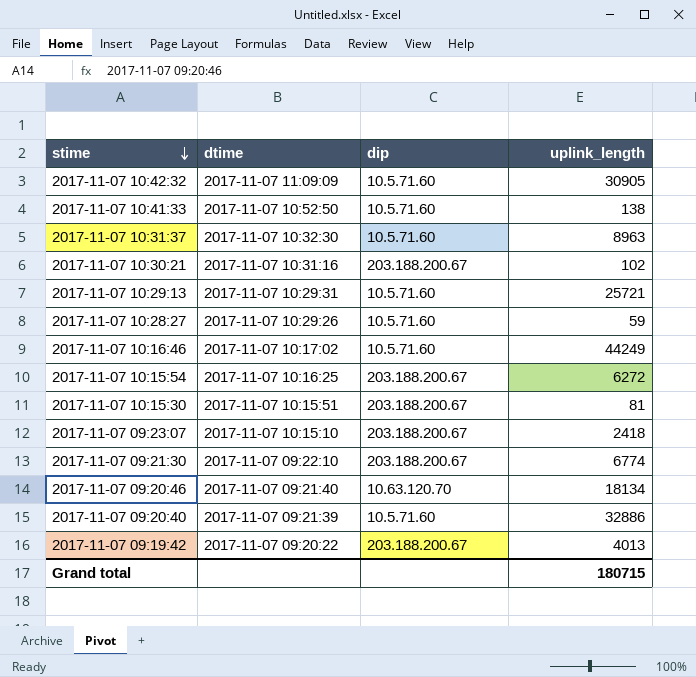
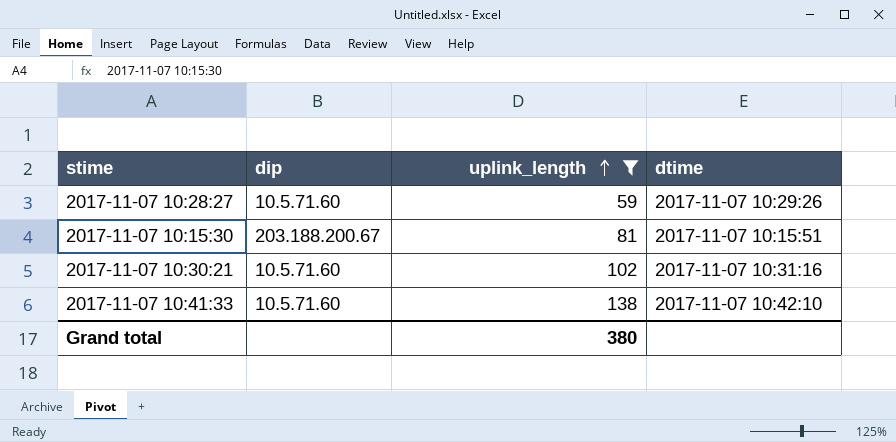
filter: none -> uplink_length <= 138
row order: stime descending -> uplink_length ascending
column dtime | position: 2 -> 4
2017-11-07 10:30:21 | dip: 203.188.200.67 -> 10.5.71.60
2017-11-07 10:41:33 | dtime: 2017-11-07 10:52:50 -> 2017-11-07 10:42:10
Grand total | uplink_length: 180715 -> 380

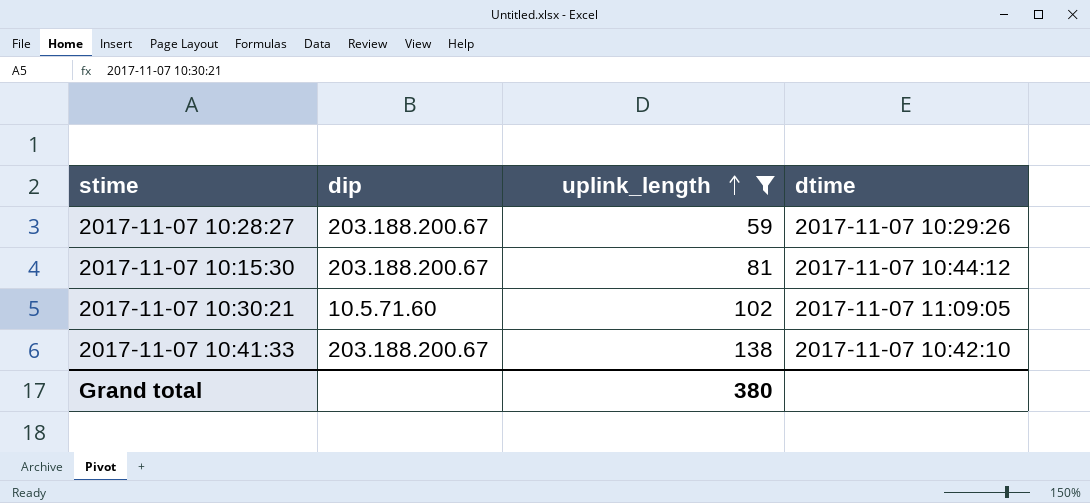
2017-11-07 10:28:27 | dip: 10.5.71.60 -> 203.188.200.67
2017-11-07 10:15:30 | dtime: 2017-11-07 10:15:51 -> 2017-11-07 10:44:12
2017-11-07 10:30:21 | dtime: 2017-11-07 10:31:16 -> 2017-11-07 11:09:05
2017-11-07 10:41:33 | dip: 10.5.71.60 -> 203.188.200.67

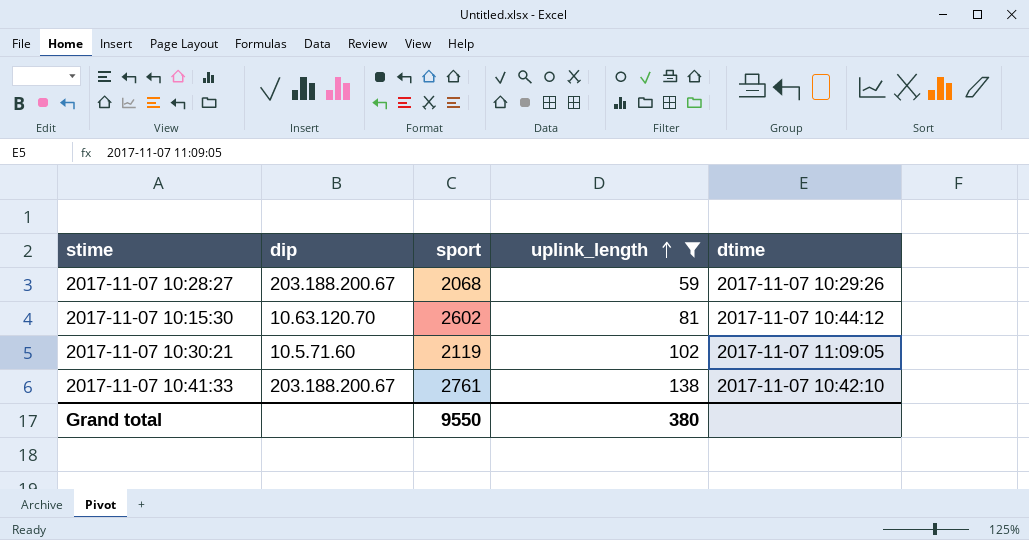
column sport | position: none -> 3
2017-11-07 10:15:30 | dip: 203.188.200.67 -> 10.63.120.70

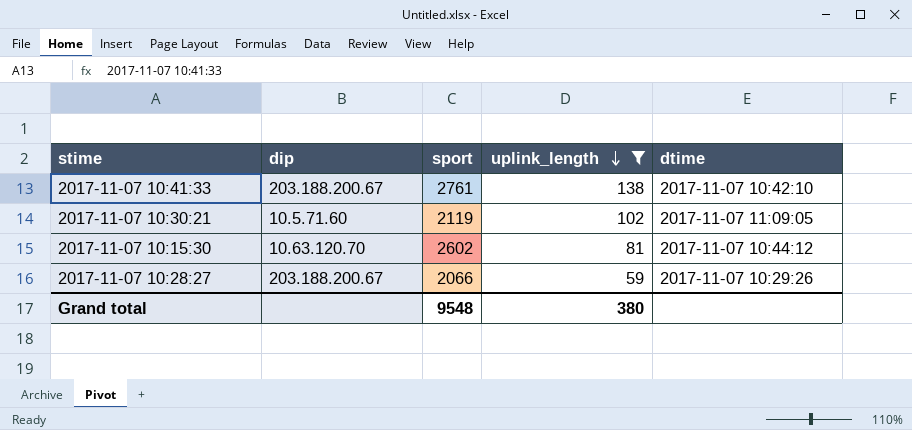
row order: uplink_length ascending -> uplink_length descending
2017-11-07 10:28:27 | sport: 2068 -> 2066
Grand total | sport: 9550 -> 9548

